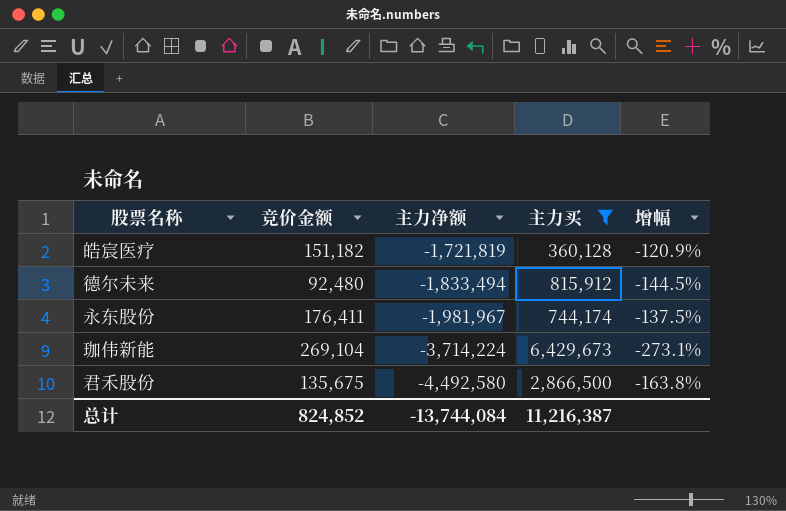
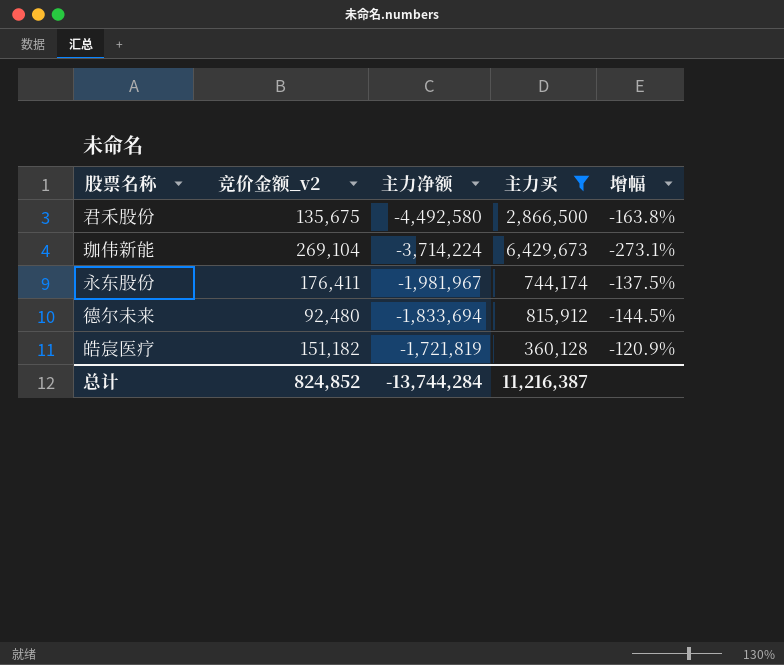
row order: 主力净额 descending -> 主力净额 ascending
column name: 竞价金额 -> 竞价金额_v2
德尔未来 | 主力净额: -1,833,494 -> -1,833,694
总计 | 主力净额: -13,744,084 -> -13,744,284

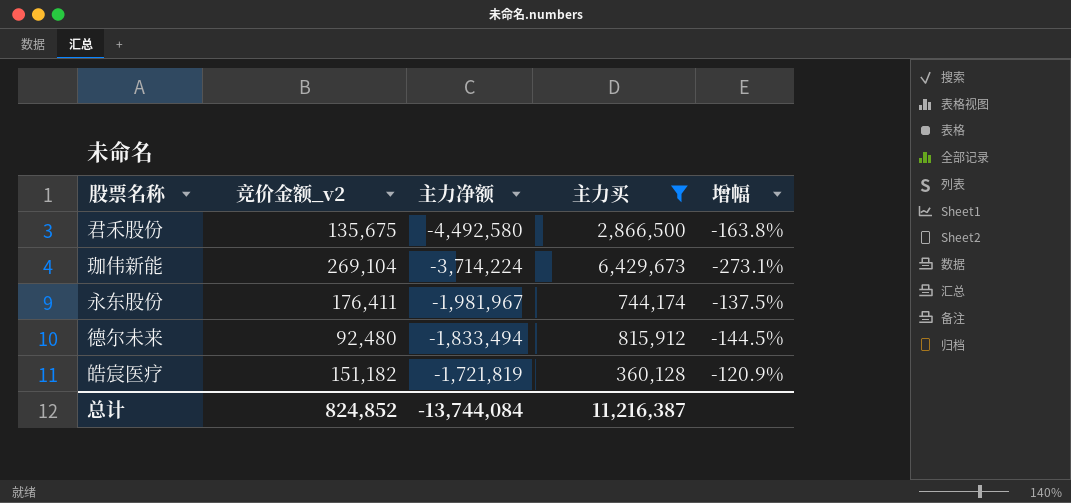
德尔未来 | 主力净额: -1,833,694 -> -1,833,494
总计 | 主力净额: -13,744,284 -> -13,744,084

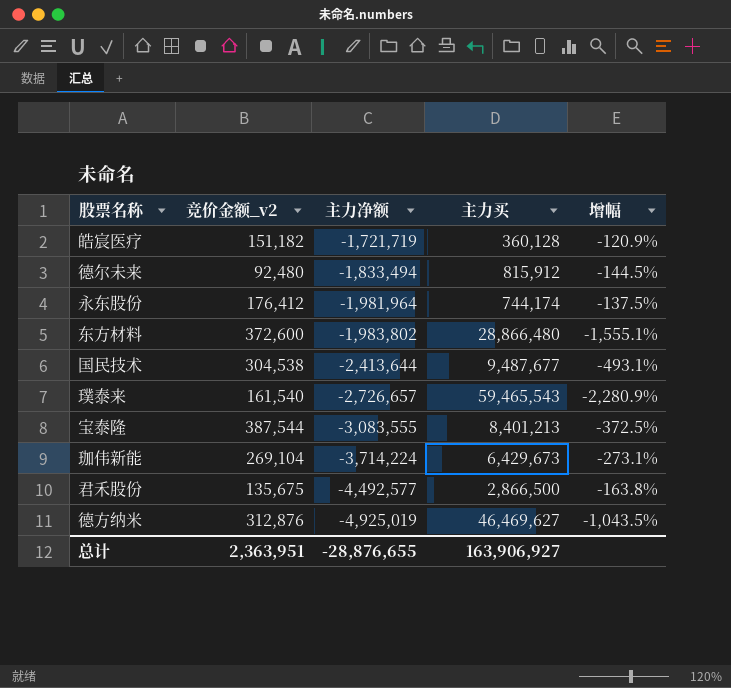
filter: 主力买 <= 6,429,673 -> none
row order: 主力净额 ascending -> 主力净额 descending
皓宸医疗 | 主力净额: -1,721,819 -> -1,721,719
永东股份 | 竞价金额_v2: 176,411 -> 176,412
永东股份 | 主力净额: -1,981,967 -> -1,981,964
君禾股份 | 主力净额: -4,492,580 -> -4,492,577
总计 | 竞价金额_v2: 824,852 -> 2,363,951
总计 | 主力净额: -13,744,084 -> -28,876,655
总计 | 主力买: 11,216,387 -> 163,906,927

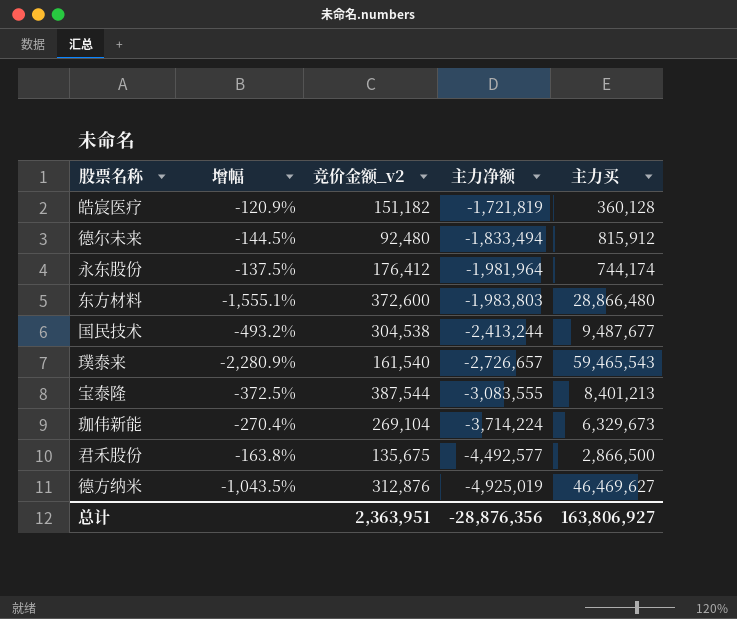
column 增幅 | position: 5 -> 2
皓宸医疗 | 主力净额: -1,721,719 -> -1,721,819
东方材料 | 主力净额: -1,983,802 -> -1,983,803
国民技术 | 增幅: -493.1% -> -493.2%
国民技术 | 主力净额: -2,413,644 -> -2,413,244
珈伟新能 | 增幅: -273.1% -> -270.4%
珈伟新能 | 主力买: 6,429,673 -> 6,329,673
总计 | 主力净额: -28,876,655 -> -28,876,356
总计 | 主力买: 163,906,927 -> 163,806,927

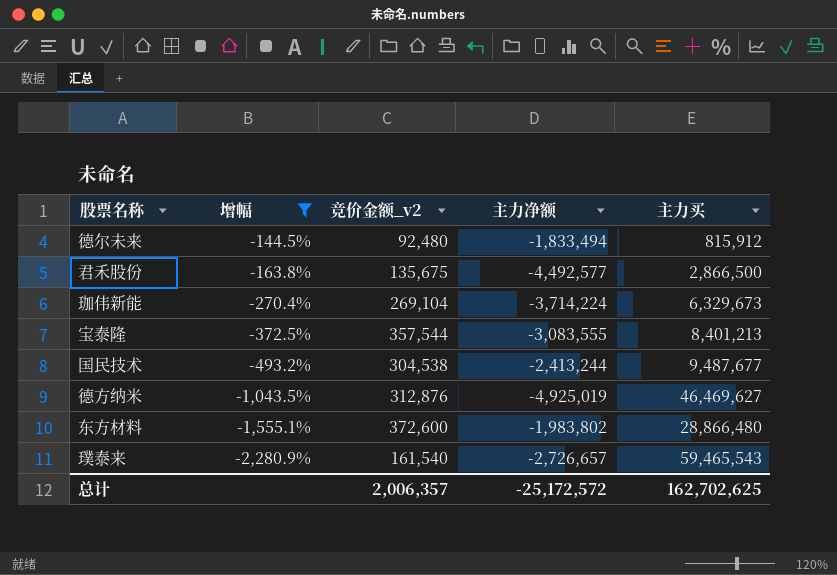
filter: none -> 增幅 <= -144.5%
row order: 主力净额 descending -> 增幅 descending
宝泰隆 | 竞价金额_v2: 387,544 -> 357,544
东方材料 | 主力净额: -1,983,803 -> -1,983,802
总计 | 竞价金额_v2: 2,363,951 -> 2,006,357
总计 | 主力净额: -28,876,356 -> -25,172,572
总计 | 主力买: 163,806,927 -> 162,702,625

